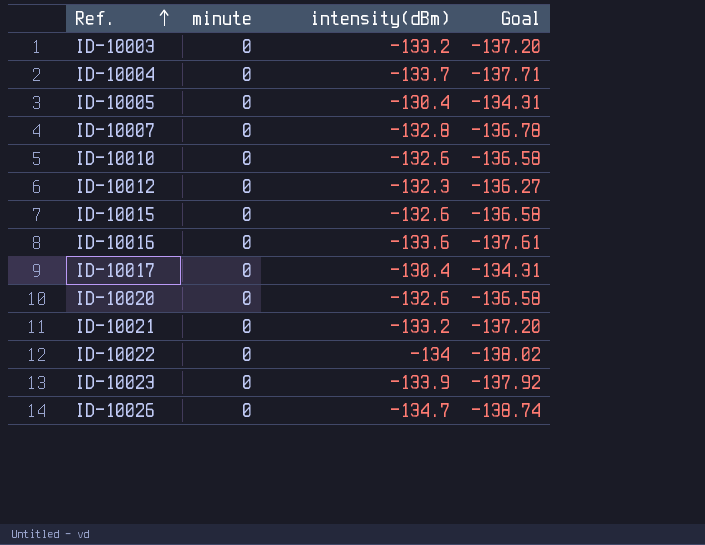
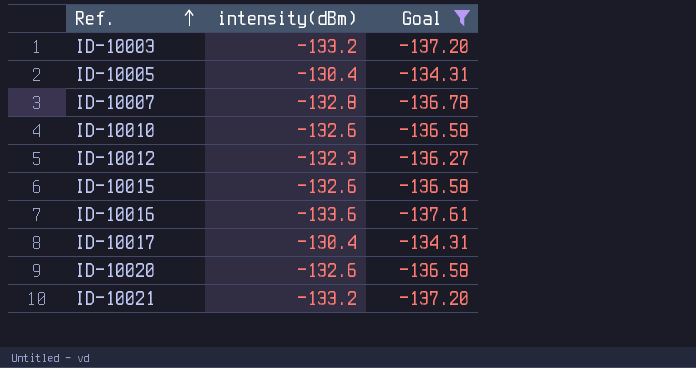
filter: none -> Goal >= -137.61
column minute | position: 2 -> none

